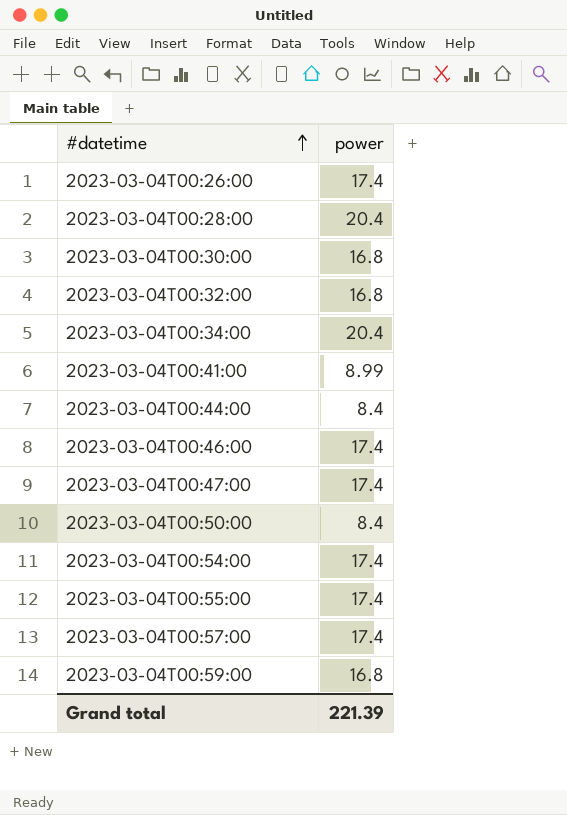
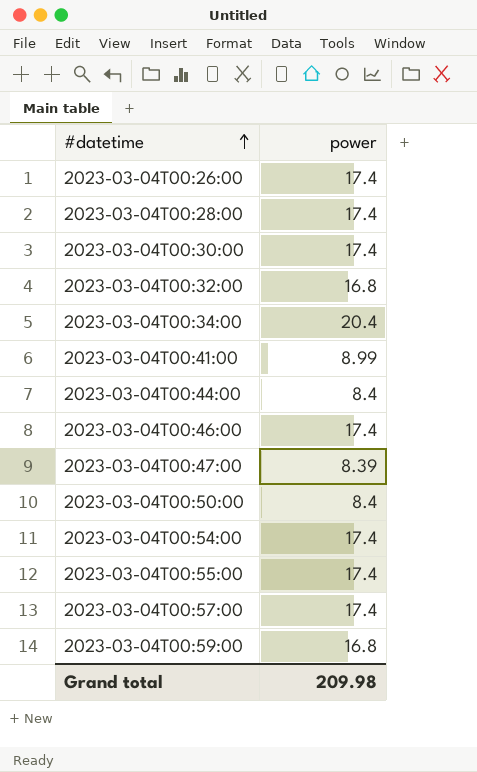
2023-03-04T00:28:00 | power: 20.4 -> 17.4
2023-03-04T00:30:00 | power: 16.8 -> 17.4
2023-03-04T00:47:00 | power: 17.4 -> 8.39
Grand total | power: 221.39 -> 209.98

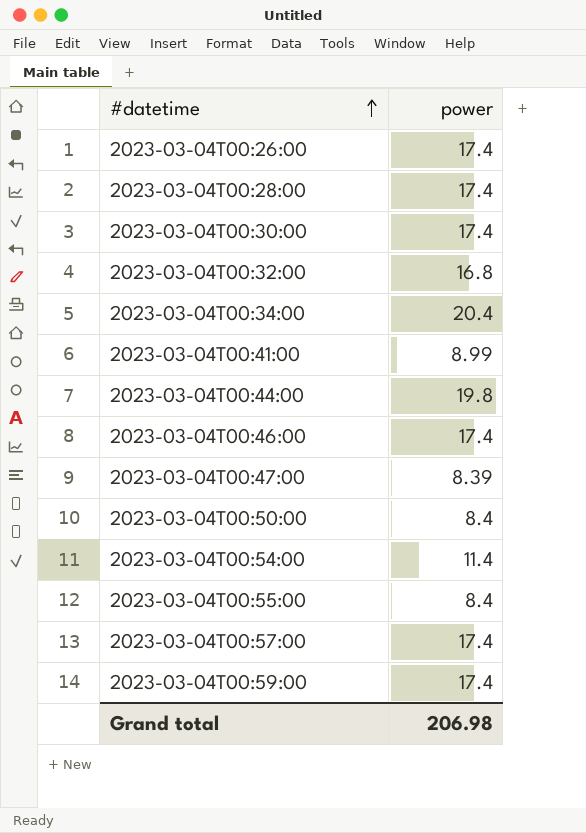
2023-03-04T00:44:00 | power: 8.4 -> 19.8
2023-03-04T00:54:00 | power: 17.4 -> 11.4
2023-03-04T00:55:00 | power: 17.4 -> 8.4
2023-03-04T00:59:00 | power: 16.8 -> 17.4
Grand total | power: 209.98 -> 206.98

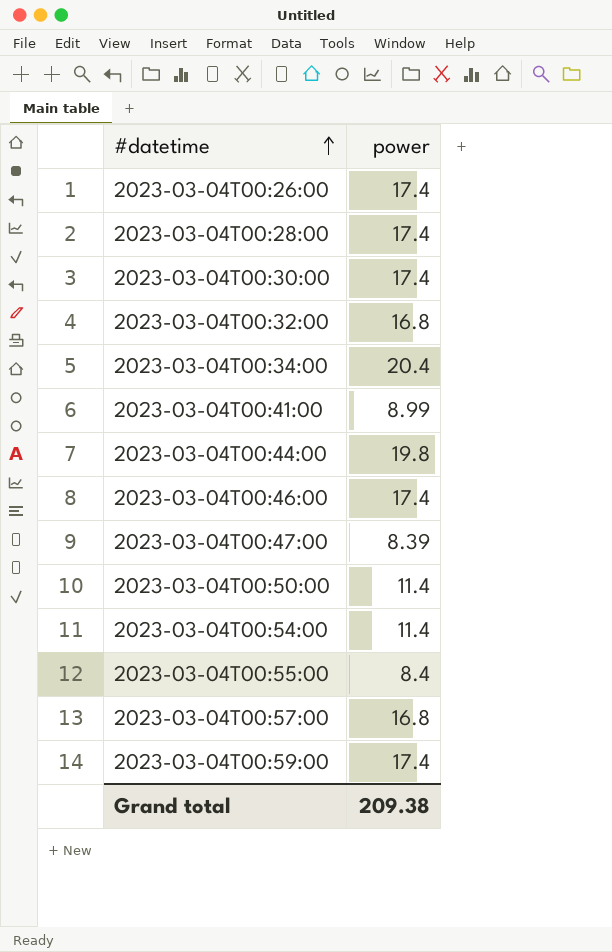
2023-03-04T00:50:00 | power: 8.4 -> 11.4
2023-03-04T00:57:00 | power: 17.4 -> 16.8
Grand total | power: 206.98 -> 209.38

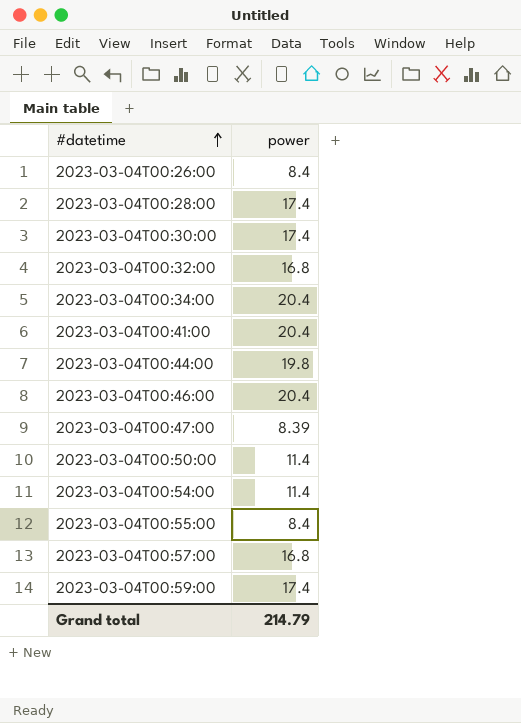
2023-03-04T00:26:00 | power: 17.4 -> 8.4
2023-03-04T00:41:00 | power: 8.99 -> 20.4
2023-03-04T00:46:00 | power: 17.4 -> 20.4
Grand total | power: 209.38 -> 214.79

